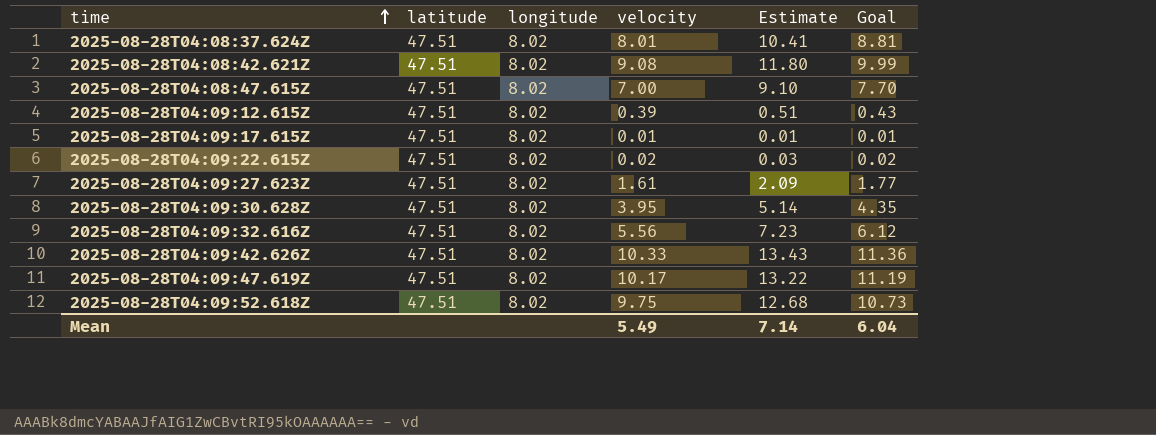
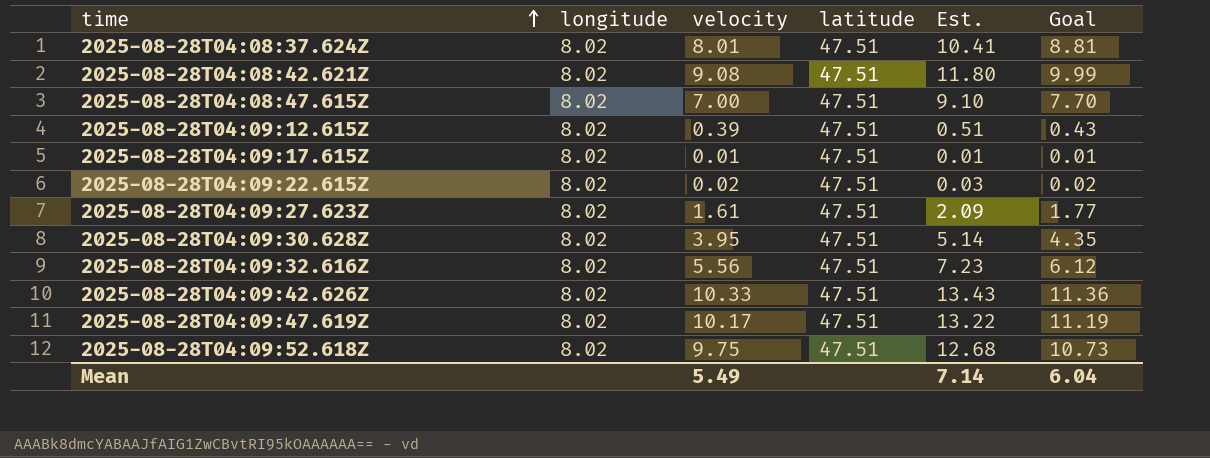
column latitude | position: 2 -> 4
column name: Estimate -> Est.

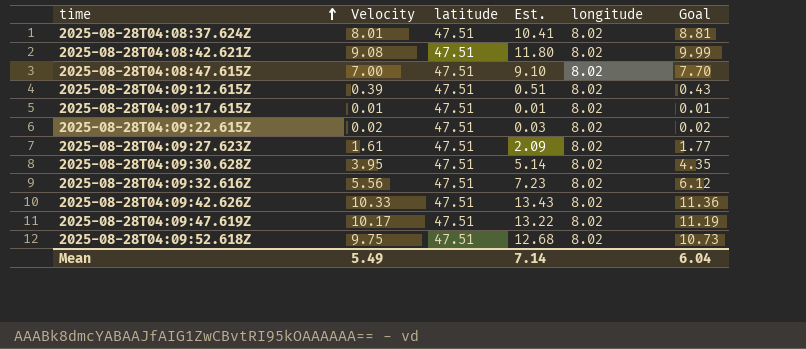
column name: velocity -> Velocity
column longitude | position: 2 -> 5

